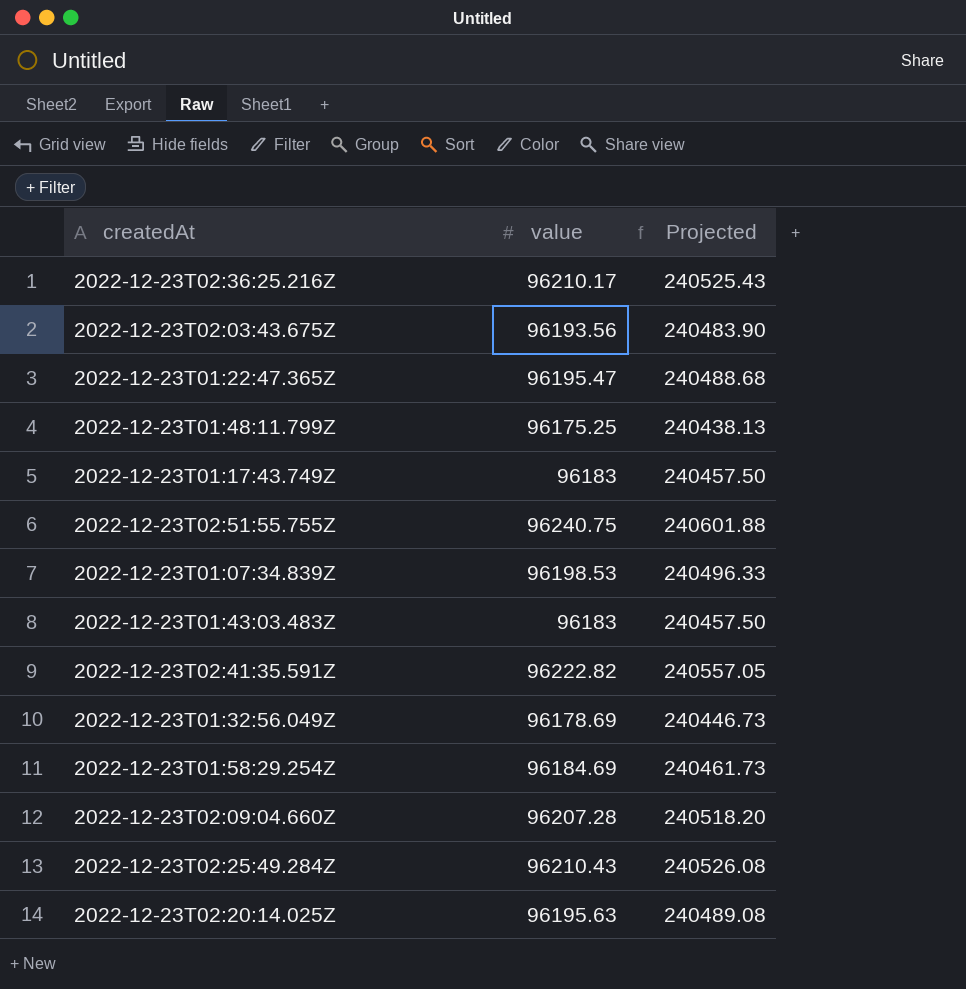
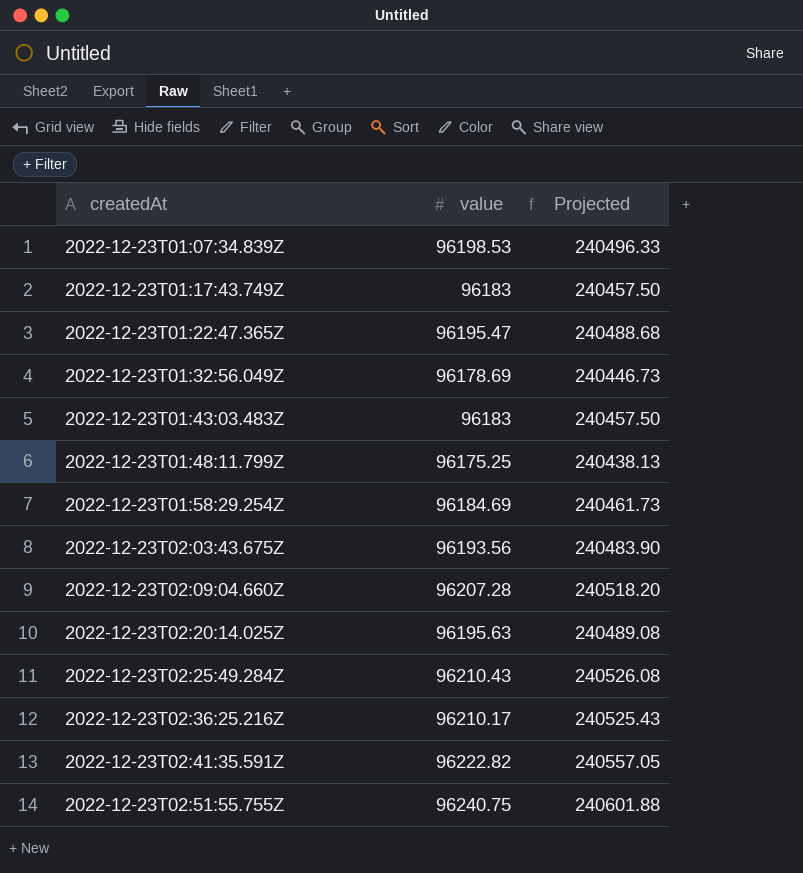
row order: none -> createdAt ascending

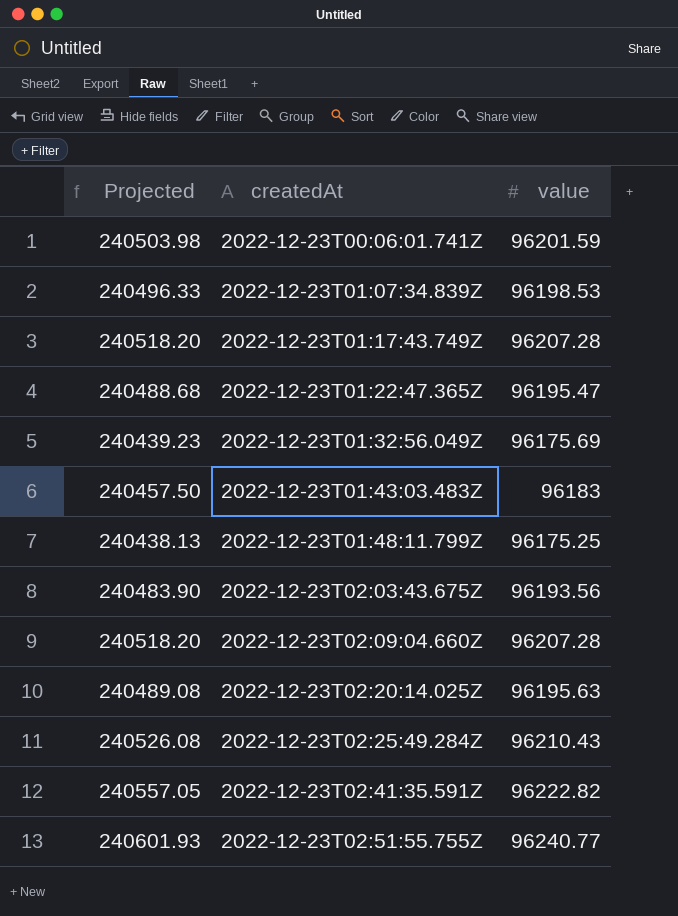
column Projected | position: 3 -> 1
row 2022-12-23T01:58:29.254Z: 96184.69 | 240461.73 -> none
row 2022-12-23T02:36:25.216Z: 96210.17 | 240525.43 -> none
row 2022-12-23T00:06:01.741Z: none -> 240503.98 | 96201.59
2022-12-23T01:17:43.749Z | Projected: 240457.50 -> 240518.20
2022-12-23T01:17:43.749Z | value: 96183 -> 96207.28
2022-12-23T01:32:56.049Z | Projected: 240446.73 -> 240439.23
2022-12-23T01:32:56.049Z | value: 96178.69 -> 96175.69
2022-12-23T02:51:55.755Z | Projected: 240601.88 -> 240601.93
2022-12-23T02:51:55.755Z | value: 96240.75 -> 96240.77

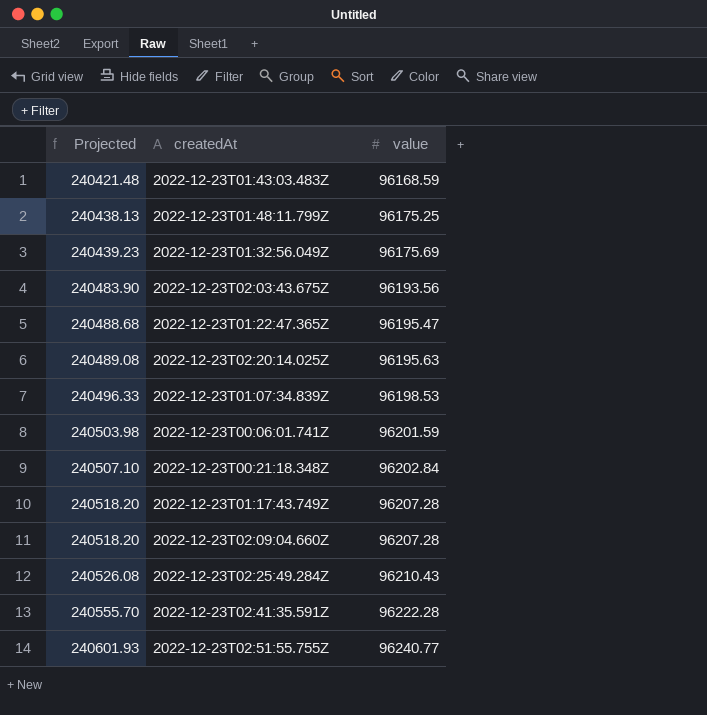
row order: createdAt ascending -> Projected ascending
2022-12-23T01:43:03.483Z | Projected: 240457.50 -> 240421.48
2022-12-23T01:43:03.483Z | value: 96183 -> 96168.59
row 2022-12-23T00:21:18.348Z: none -> 240507.10 | 96202.84
2022-12-23T02:41:35.591Z | Projected: 240557.05 -> 240555.70
2022-12-23T02:41:35.591Z | value: 96222.82 -> 96222.28

